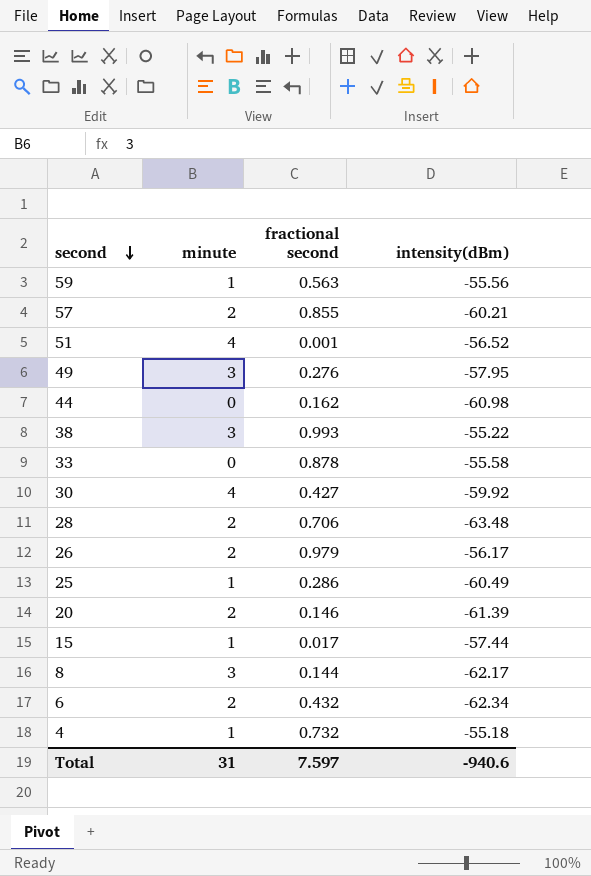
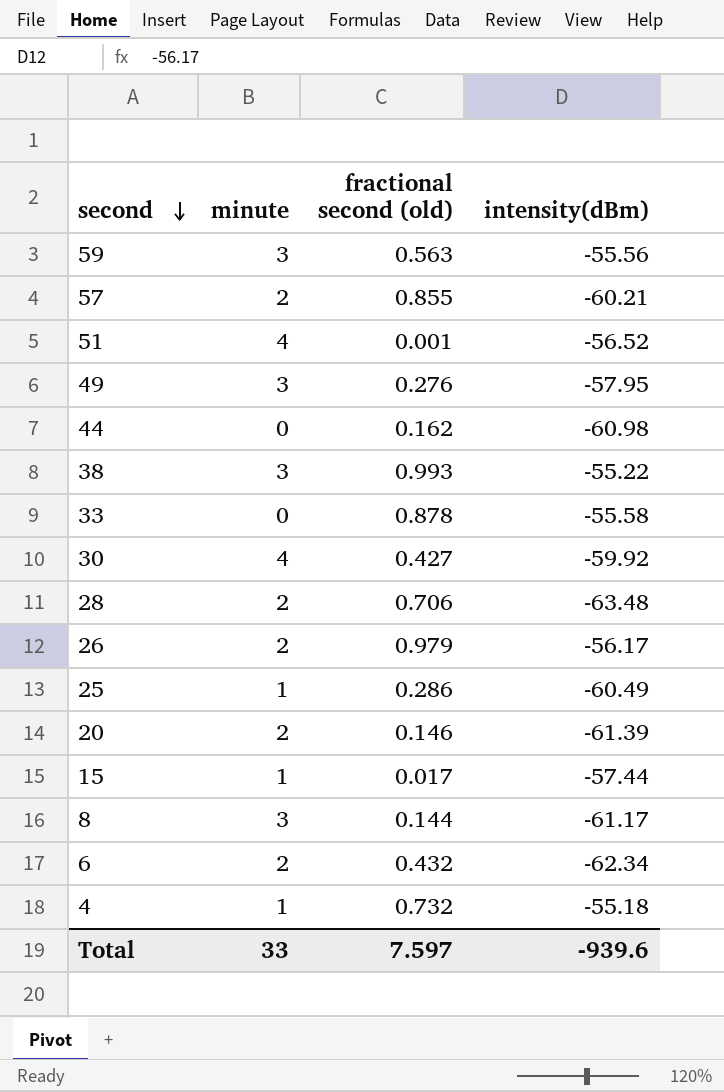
column name: fractional second -> fractional second (old)
59 | minute: 1 -> 3
8 | intensity(dBm): -62.17 -> -61.17
Total | minute: 31 -> 33
Total | intensity(dBm): -940.6 -> -939.6

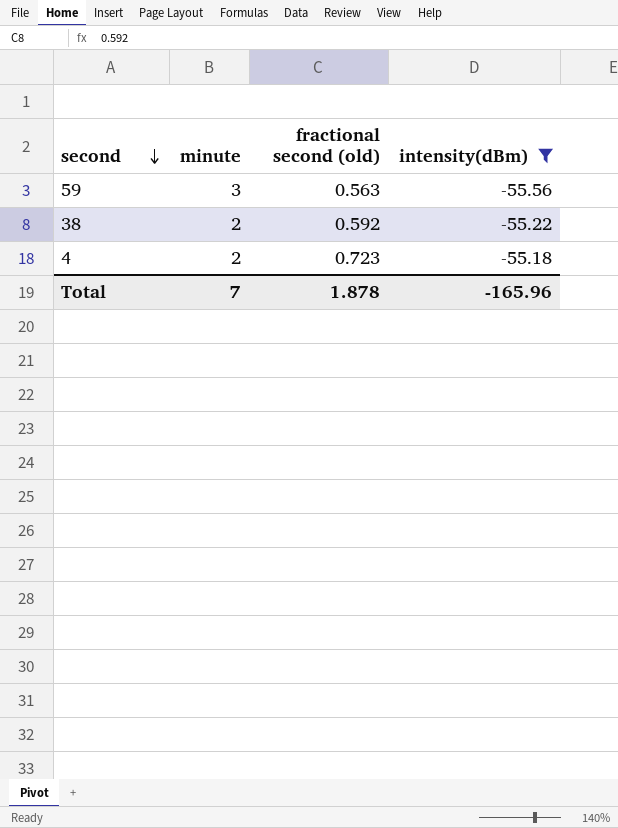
filter: none -> intensity(dBm) >= -55.56
38 | minute: 3 -> 2
38 | fractional second (old): 0.993 -> 0.592
4 | minute: 1 -> 2
4 | fractional second (old): 0.732 -> 0.723
Total | minute: 33 -> 7
Total | fractional second (old): 7.597 -> 1.878
Total | intensity(dBm): -939.6 -> -165.96

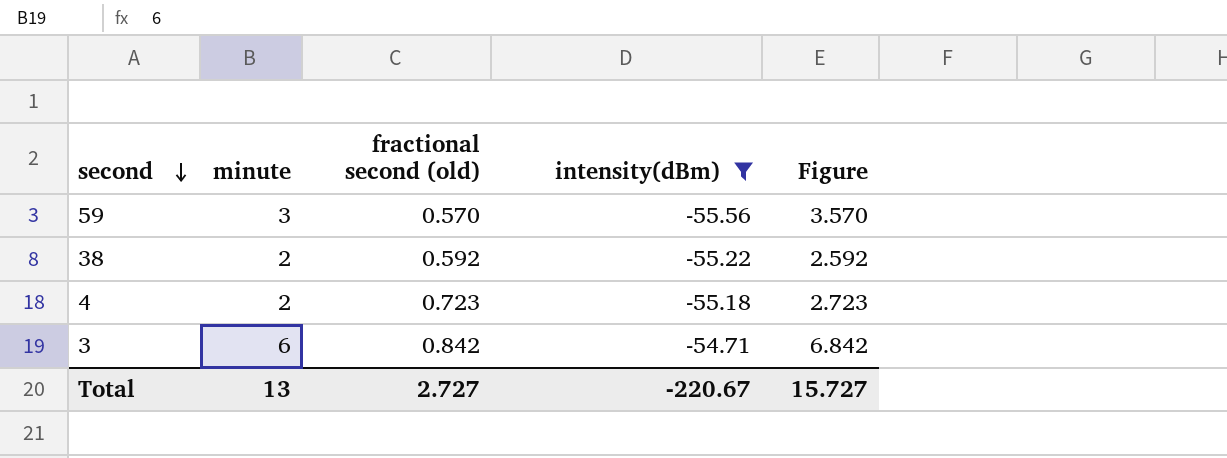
column Figure | formula: none -> [minute] + [fractional second (old)]
59 | fractional second (old): 0.563 -> 0.570
row 3: none -> 6 | 0.842 | -54.71 | 6.842
Total | minute: 7 -> 13
Total | fractional second (old): 1.878 -> 2.727
Total | intensity(dBm): -165.96 -> -220.67

